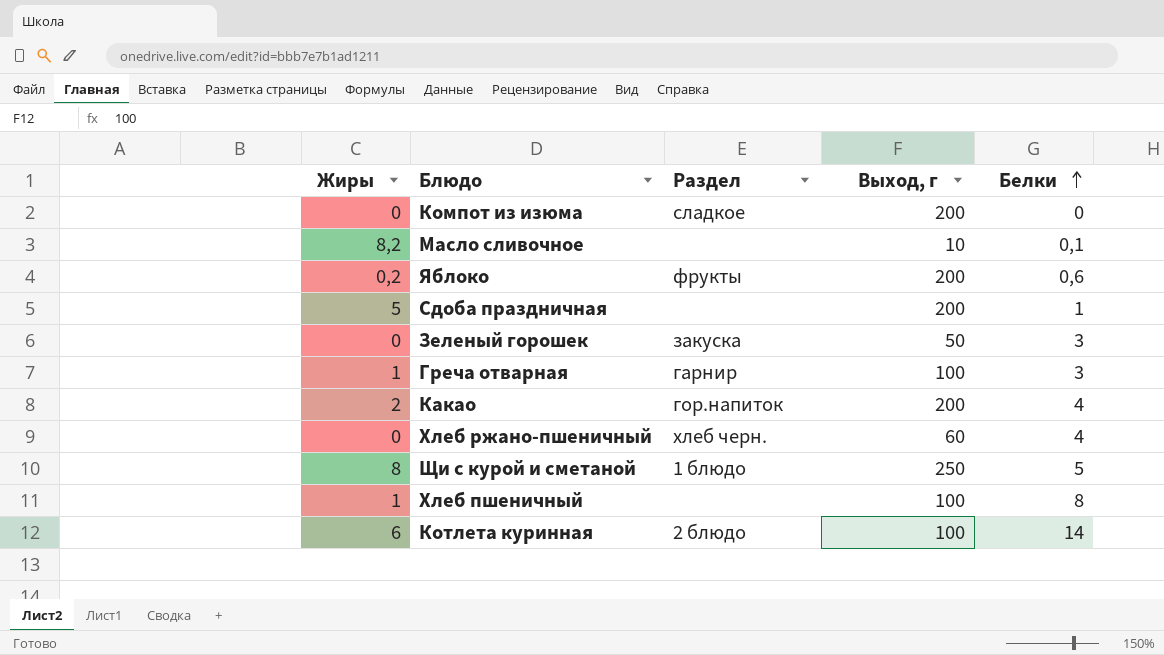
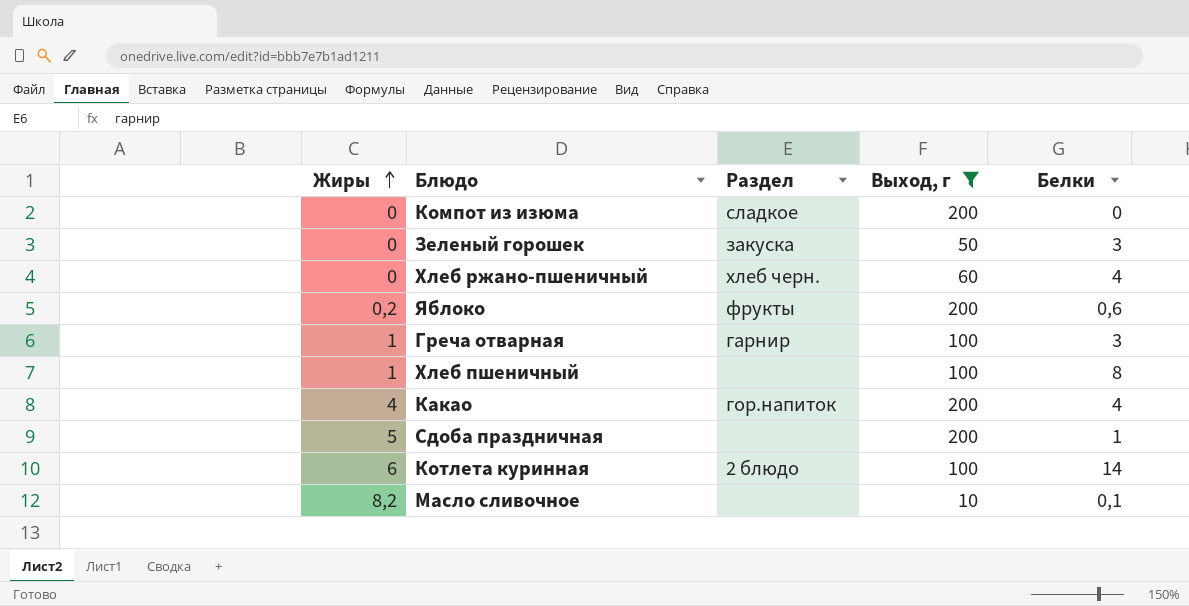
filter: none -> Выход, г != 250
row order: Белки ascending -> Жиры ascending
Какао | Жиры: 2 -> 4

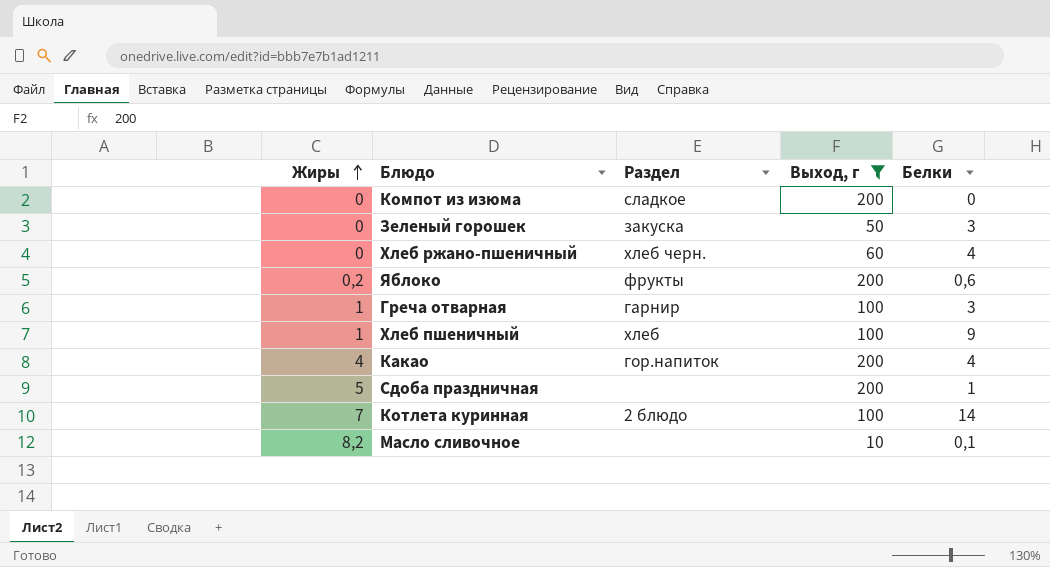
Хлеб пшеничный | Раздел: none -> хлеб
Хлеб пшеничный | Белки: 8 -> 9
Котлета куринная | Жиры: 6 -> 7

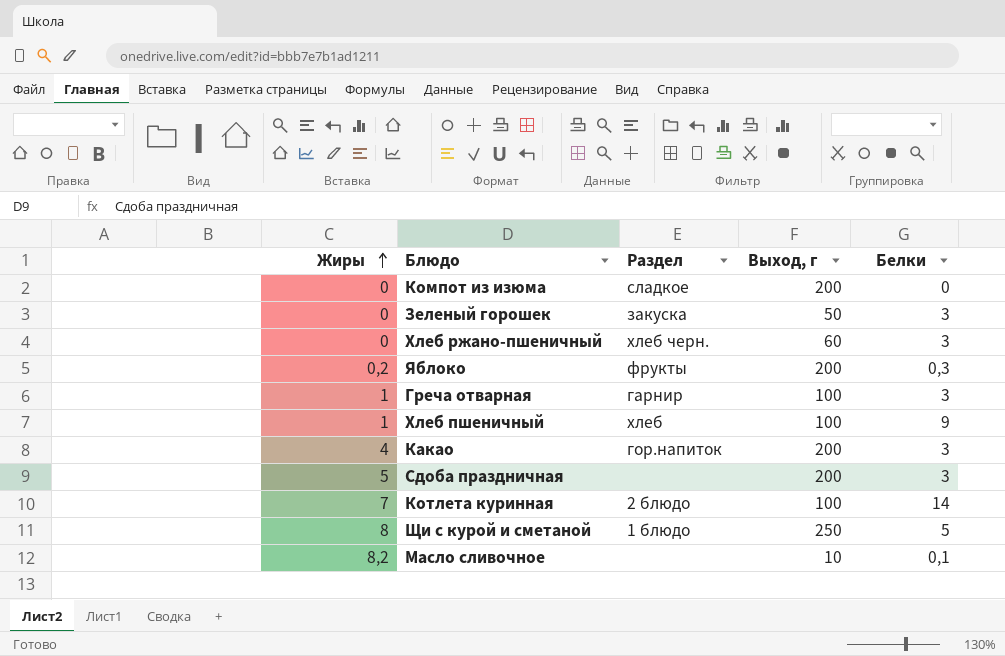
filter: Выход, г != 250 -> none
Хлеб ржано-пшеничный | Белки: 4 -> 3
Яблоко | Белки: 0,6 -> 0,3
Какао | Белки: 4 -> 3
Сдоба праздничная | Белки: 1 -> 3

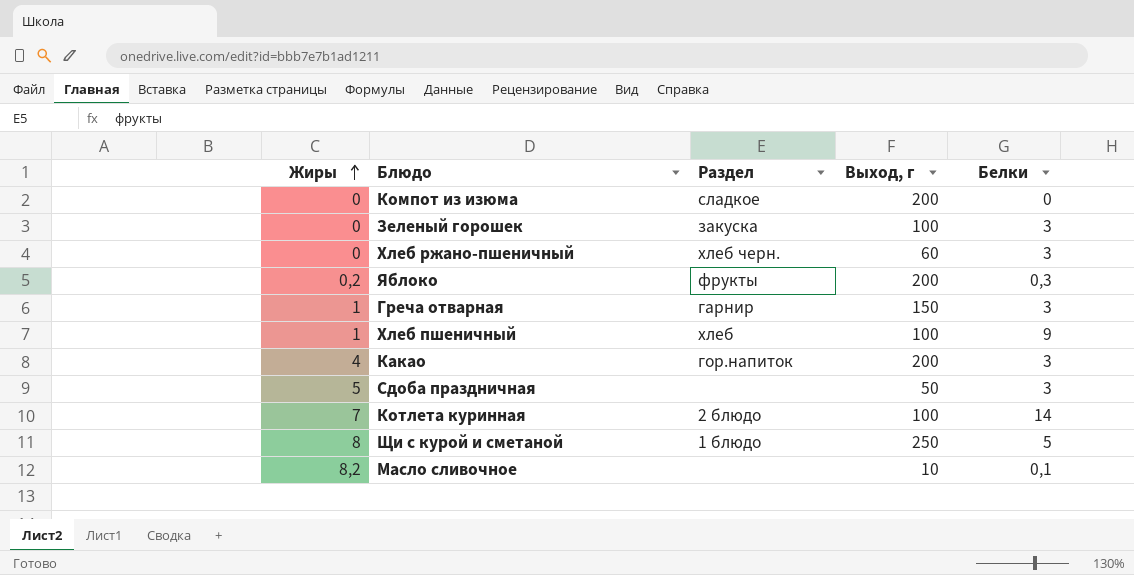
Зеленый горошек | Выход, г: 50 -> 100
Греча отварная | Выход, г: 100 -> 150
Сдоба праздничная | Выход, г: 200 -> 50

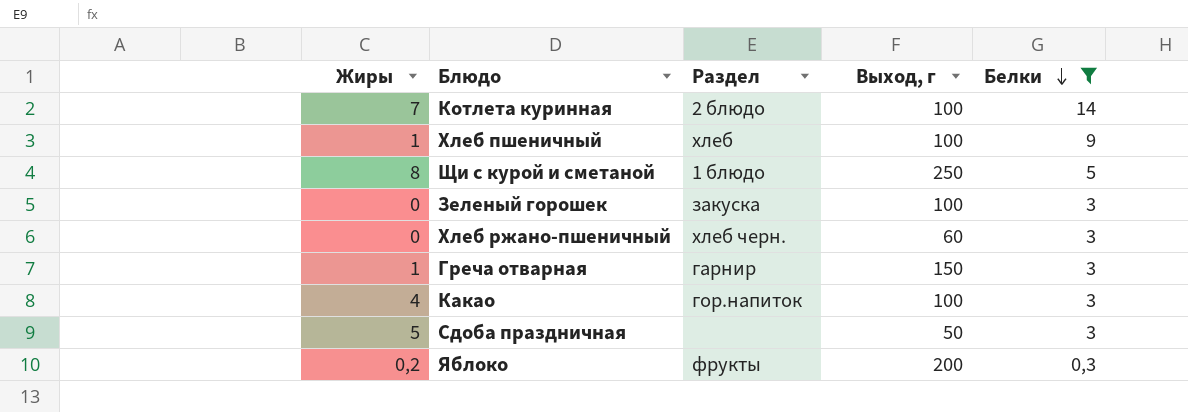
filter: none -> Белки >= 0,3
row order: Жиры ascending -> Белки descending
Какао | Выход, г: 200 -> 100

